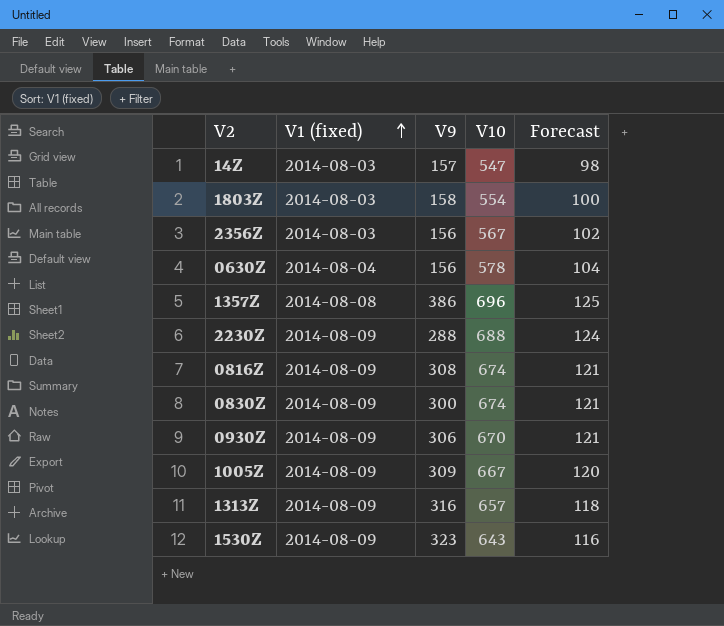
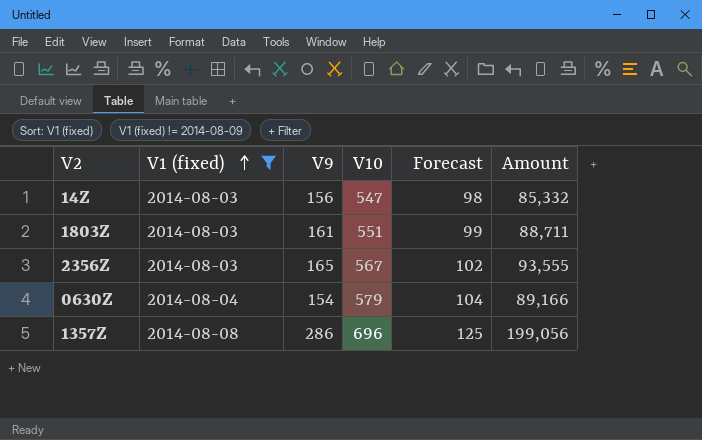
filter: none -> V1 (fixed) != 2014-08-09
column Amount | formula: none -> [V9] * [V10]
14Z | V9: 157 -> 156
1803Z | V9: 158 -> 161
1803Z | V10: 554 -> 551
1803Z | Forecast: 100 -> 99
2356Z | V9: 156 -> 165
0630Z | V9: 156 -> 154
0630Z | V10: 578 -> 579
1357Z | V9: 386 -> 286

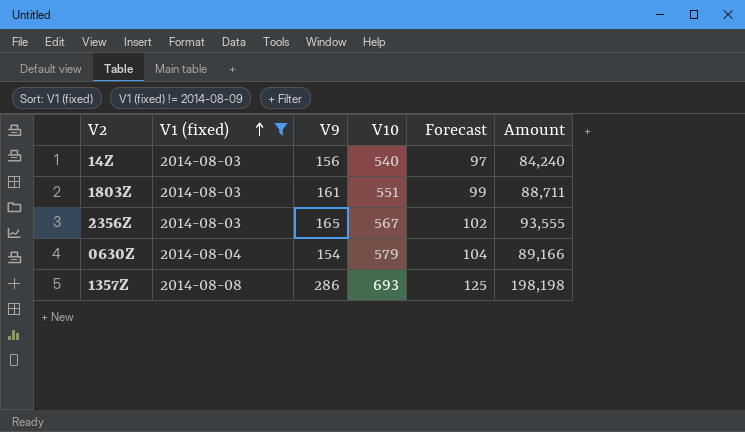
14Z | V10: 547 -> 540
14Z | Forecast: 98 -> 97
14Z | Amount: 85,332 -> 84,240
1357Z | V10: 696 -> 693
1357Z | Amount: 199,056 -> 198,198

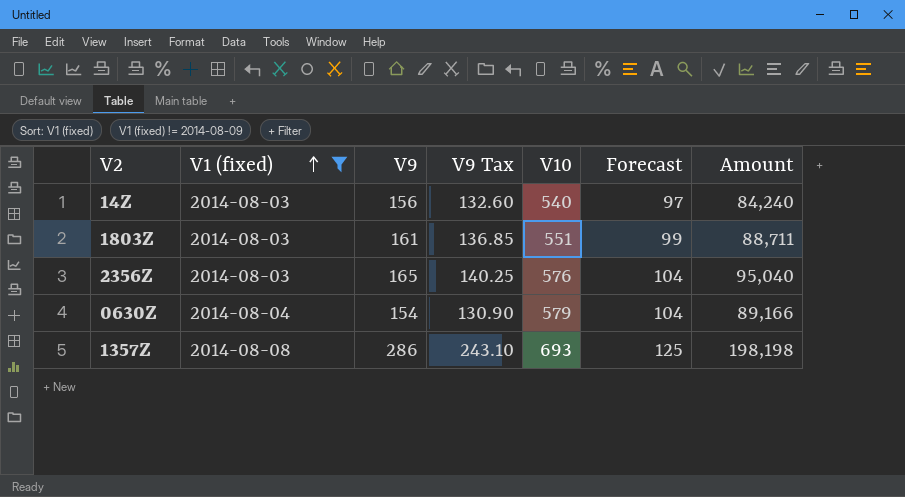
column V9 Tax | formula: none -> [V9] * 0.85
2356Z | V10: 567 -> 576
2356Z | Forecast: 102 -> 104
2356Z | Amount: 93,555 -> 95,040

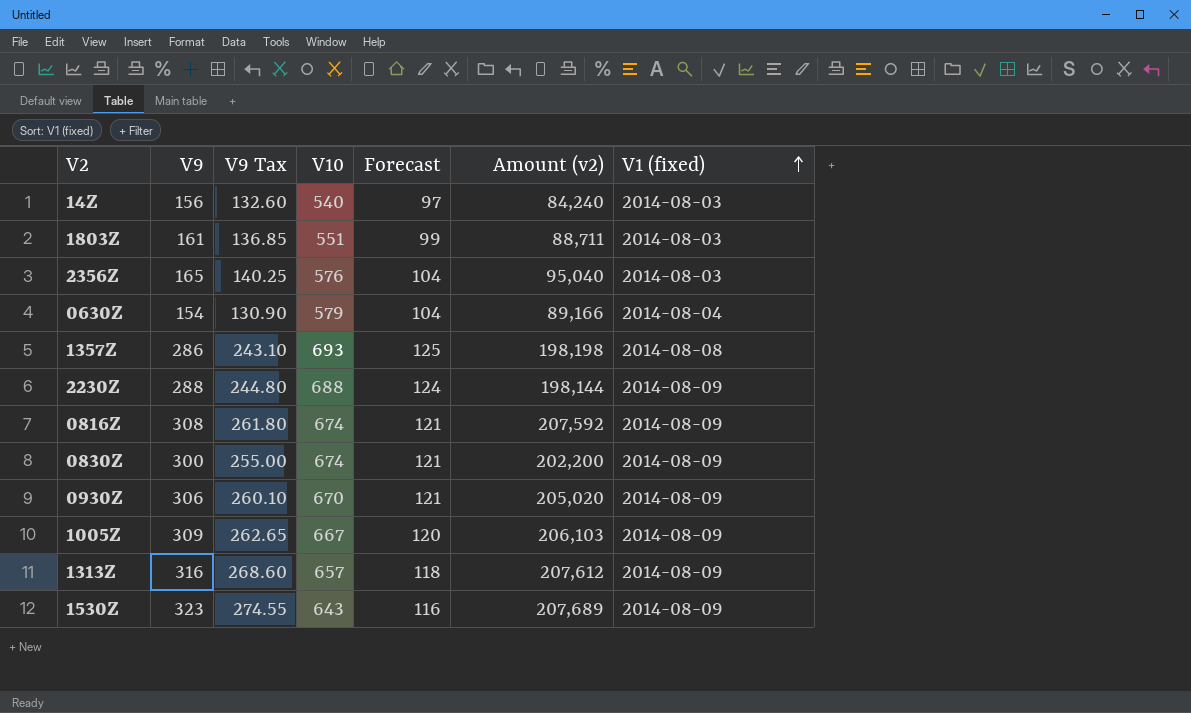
filter: V1 (fixed) != 2014-08-09 -> none
column name: Amount -> Amount (v2)
column V1 (fixed) | position: 2 -> 7

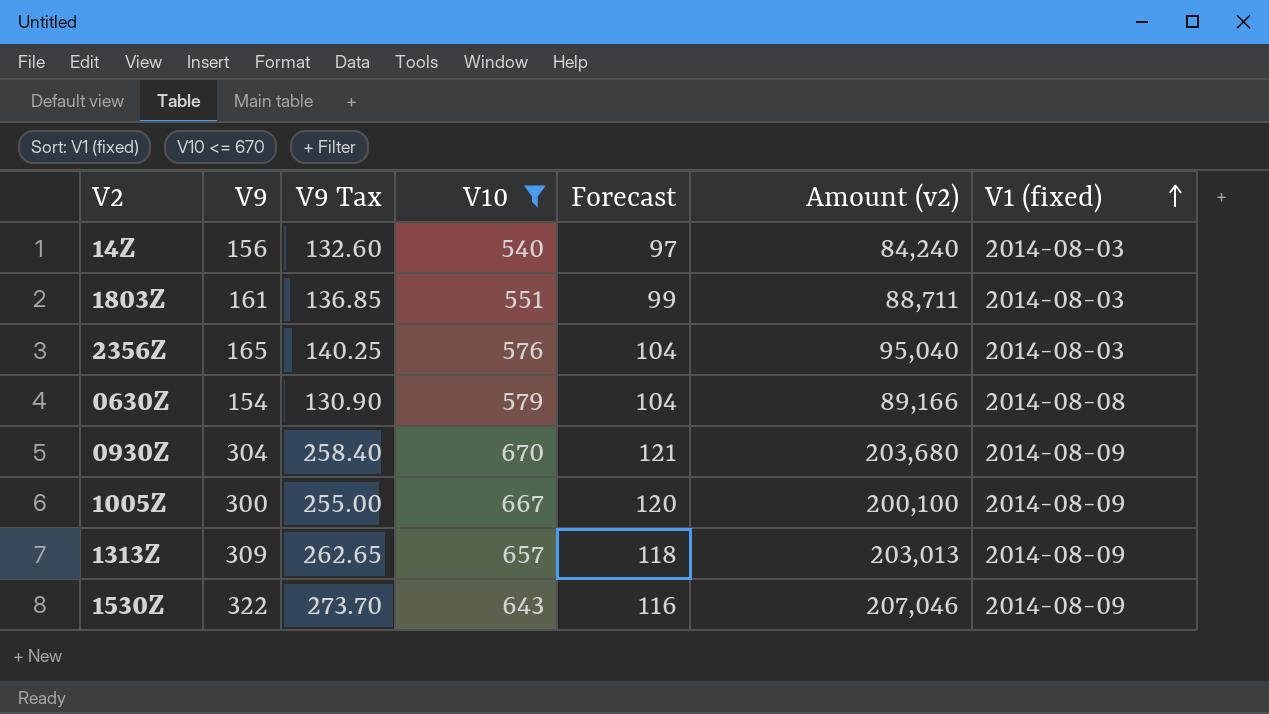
filter: none -> V10 <= 670
0630Z | V1 (fixed): 2014-08-04 -> 2014-08-08
0930Z | V9: 306 -> 304
0930Z | V9 Tax: 260.10 -> 258.40
0930Z | Amount (v2): 205,020 -> 203,680
1005Z | V9: 309 -> 300
1005Z | V9 Tax: 262.65 -> 255.00
1005Z | Amount (v2): 206,103 -> 200,100
1313Z | V9: 316 -> 309
1313Z | V9 Tax: 268.60 -> 262.65
1313Z | Amount (v2): 207,612 -> 203,013
1530Z | V9: 323 -> 322
1530Z | V9 Tax: 274.55 -> 273.70
1530Z | Amount (v2): 207,689 -> 207,046

